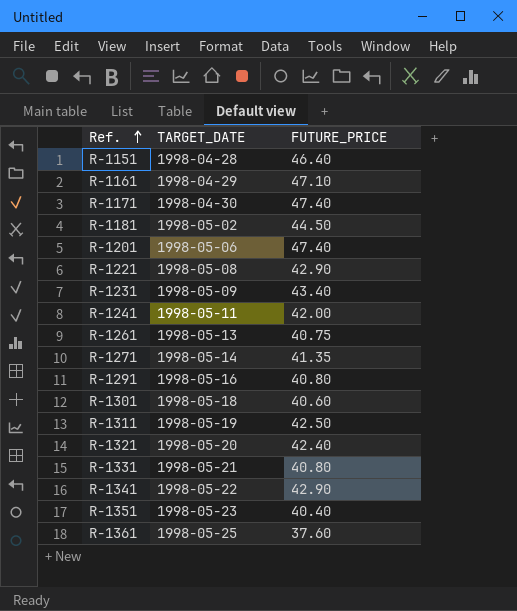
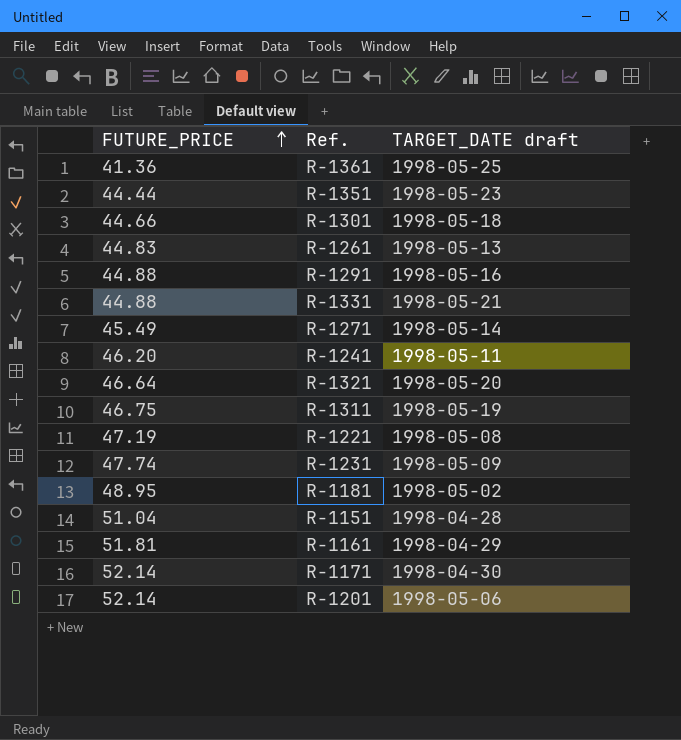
row order: Ref. ascending -> FUTURE_PRICE ascending
column FUTURE_PRICE | position: 3 -> 1
column name: TARGET_DATE -> TARGET_DATE draft
row R-1341: 1998-05-22 | 42.90 -> none
R-1361 | FUTURE_PRICE: 37.60 -> 41.36
R-1351 | FUTURE_PRICE: 40.40 -> 44.44
R-1301 | FUTURE_PRICE: 40.60 -> 44.66
R-1261 | FUTURE_PRICE: 40.75 -> 44.83
R-1291 | FUTURE_PRICE: 40.80 -> 44.88
R-1331 | FUTURE_PRICE: 40.80 -> 44.88
R-1271 | FUTURE_PRICE: 41.35 -> 45.49
R-1241 | FUTURE_PRICE: 42.00 -> 46.20
R-1321 | FUTURE_PRICE: 42.40 -> 46.64
R-1311 | FUTURE_PRICE: 42.50 -> 46.75
R-1221 | FUTURE_PRICE: 42.90 -> 47.19
R-1231 | FUTURE_PRICE: 43.40 -> 47.74
R-1181 | FUTURE_PRICE: 44.50 -> 48.95
R-1151 | FUTURE_PRICE: 46.40 -> 51.04
R-1161 | FUTURE_PRICE: 47.10 -> 51.81
R-1171 | FUTURE_PRICE: 47.40 -> 52.14
R-1201 | FUTURE_PRICE: 47.40 -> 52.14

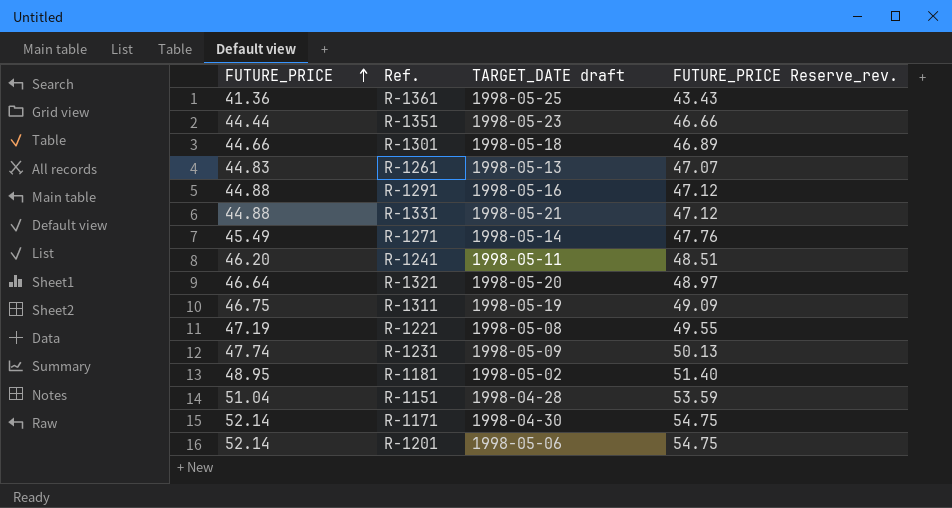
column FUTURE_PRICE Reserve_rev. | formula: none -> [FUTURE_PRICE] * 1.05
row R-1161: 51.81 | 1998-04-29 -> none

